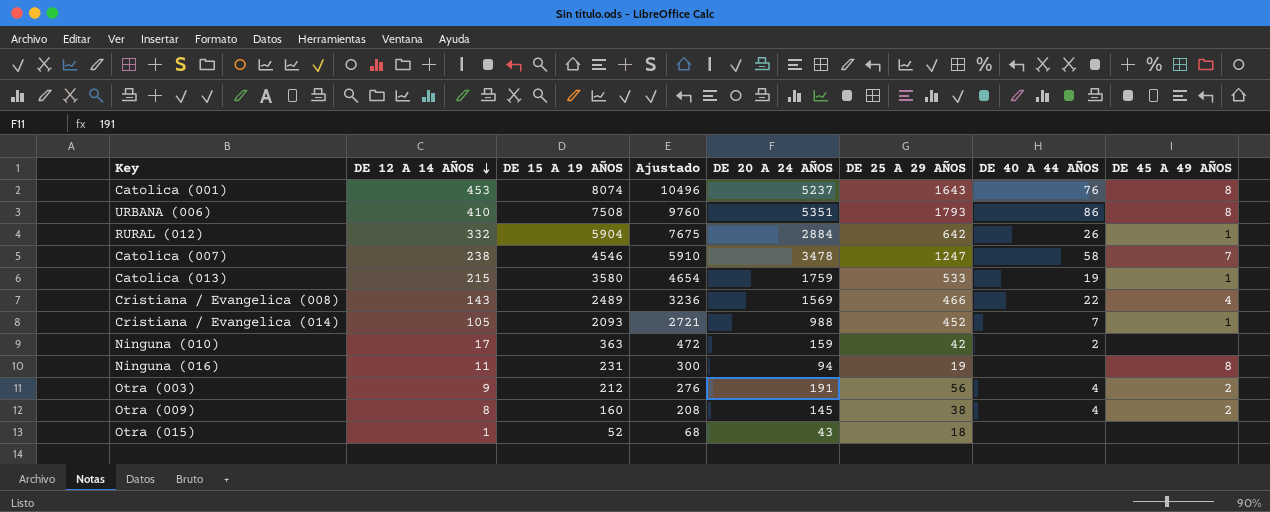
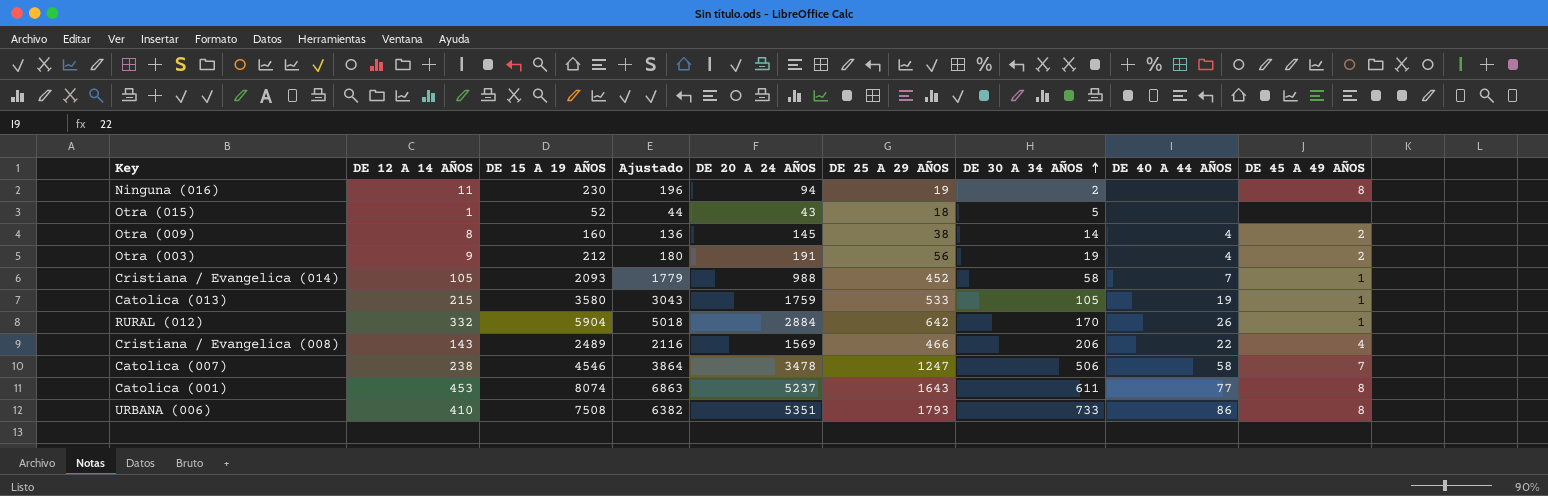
row order: DE 12 A 14 AÑOS descending -> DE 30 A 34 AÑOS ascending
column Ajustado | formula: [DE 15 A 19 AÑOS] * 1,3 -> [DE 15 A 19 AÑOS] * 0,85
column DE 30 A 34 AÑOS | position: none -> 7
row Ninguna (010): 17 | 363 | 472 | 159 | 42 | 2 | none -> none
Ninguna (016) | DE 15 A 19 AÑOS: 231 -> 230
Catolica (001) | DE 40 A 44 AÑOS: 76 -> 77

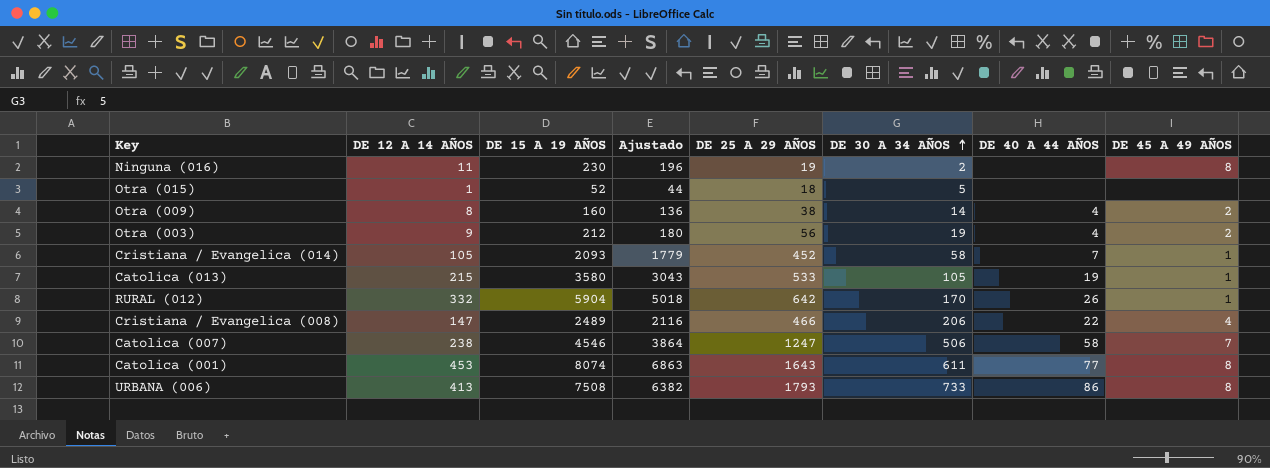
column DE 20 A 24 AÑOS | position: 5 -> none
Cristiana / Evangelica (008) | DE 12 A 14 AÑOS: 143 -> 147
URBANA (006) | DE 12 A 14 AÑOS: 410 -> 413

